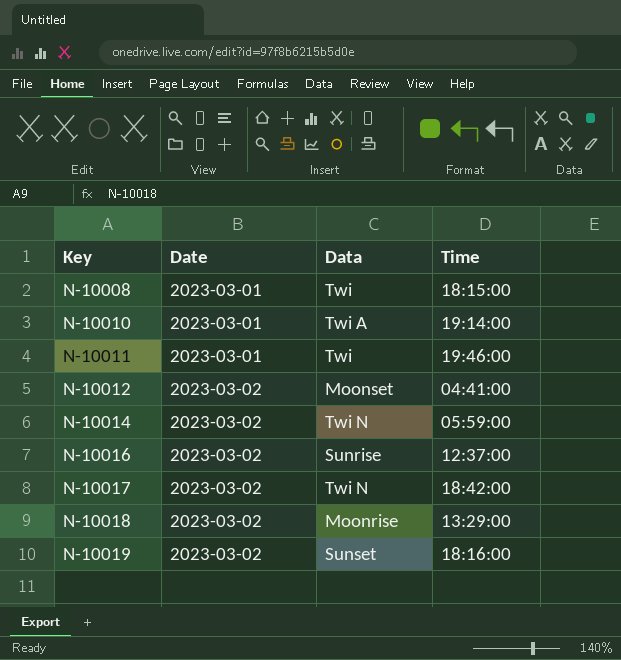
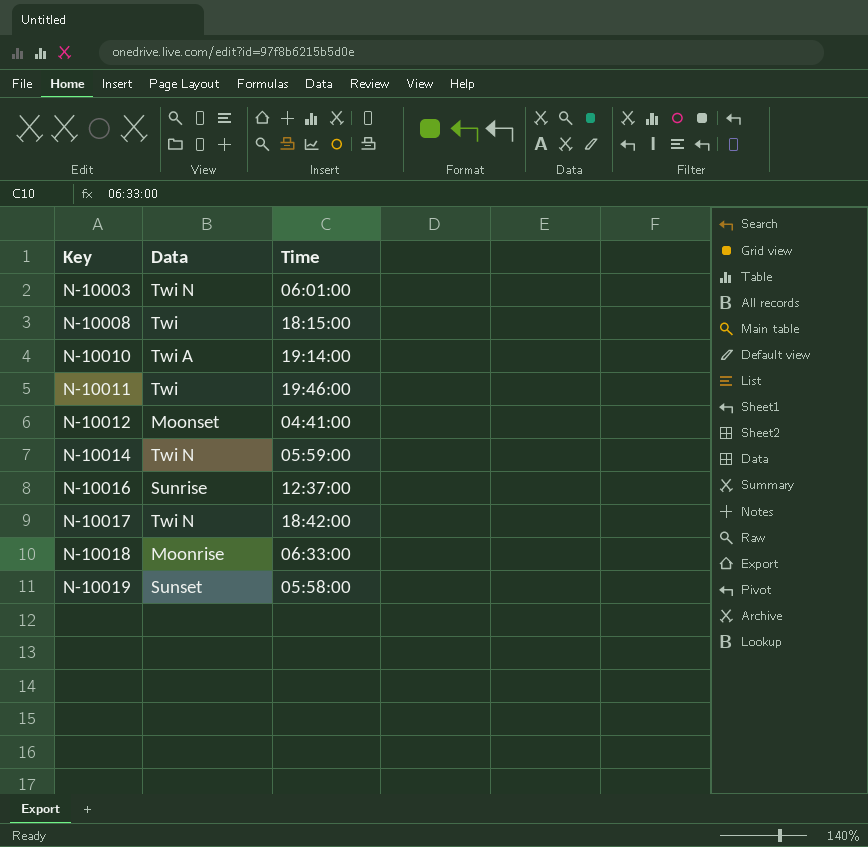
column Date | position: 2 -> none
row N-10003: none -> Twi N | 06:01:00
N-10018 | Time: 13:29:00 -> 06:33:00
N-10019 | Time: 18:16:00 -> 05:58:00

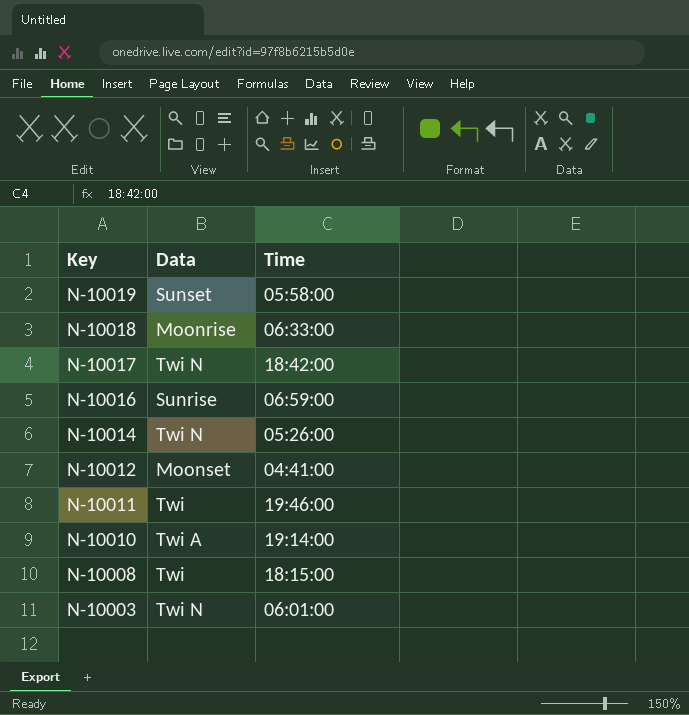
row order: Key ascending -> Key descending
N-10016 | Time: 12:37:00 -> 06:59:00
N-10014 | Time: 05:59:00 -> 05:26:00

